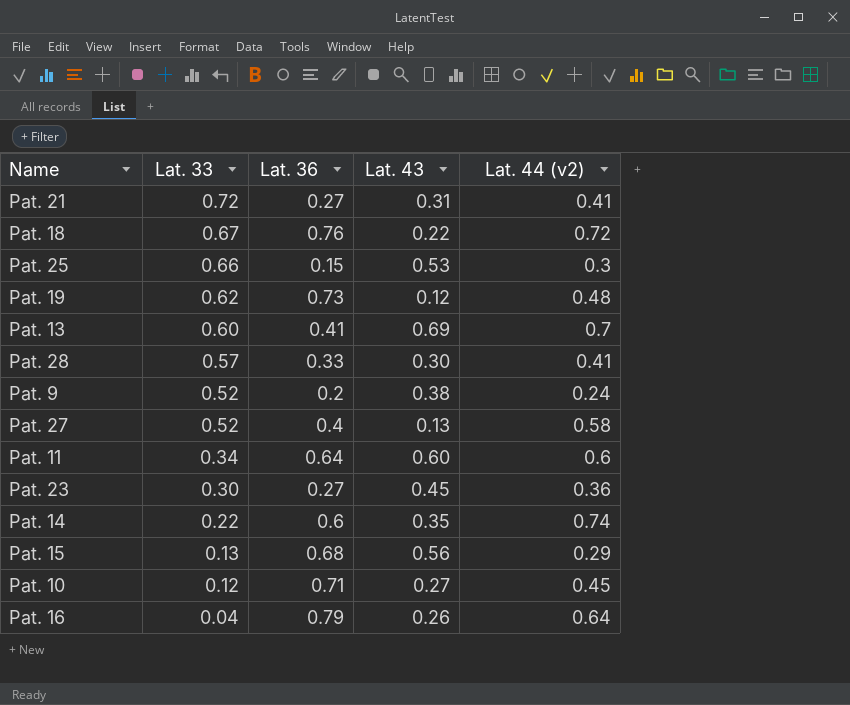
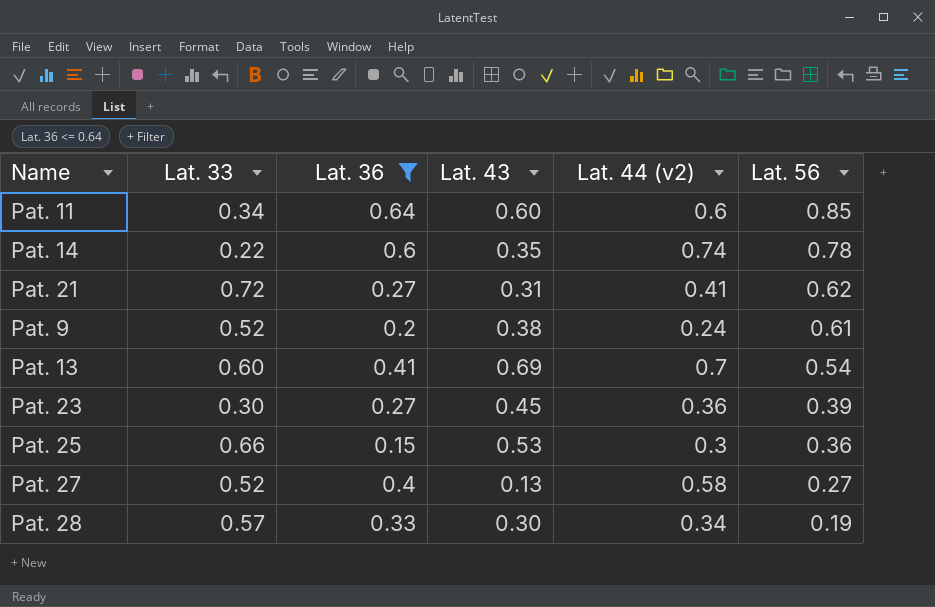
filter: none -> Lat. 36 <= 0.64
row order: Lat. 33 descending -> Lat. 56 descending
column Lat. 56 | position: none -> 6
Pat. 28 | Lat. 44 (v2): 0.41 -> 0.34

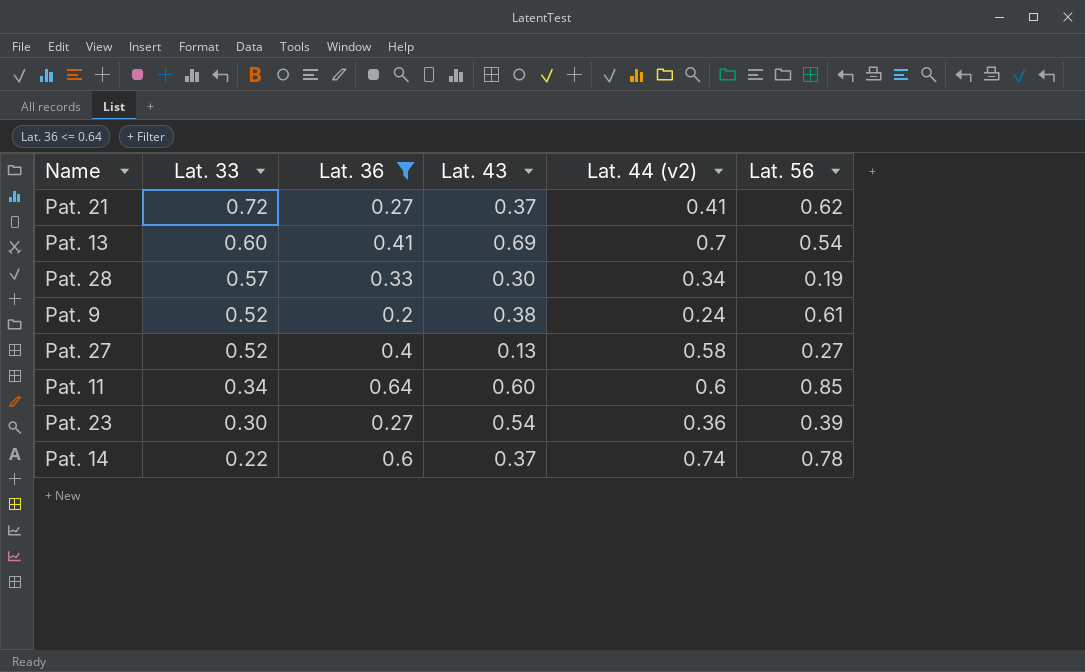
row order: Lat. 56 descending -> Lat. 33 descending
row Pat. 25: 0.66 | 0.15 | 0.53 | 0.3 | 0.36 -> none
Pat. 21 | Lat. 43: 0.31 -> 0.37
Pat. 23 | Lat. 43: 0.45 -> 0.54
Pat. 14 | Lat. 43: 0.35 -> 0.37

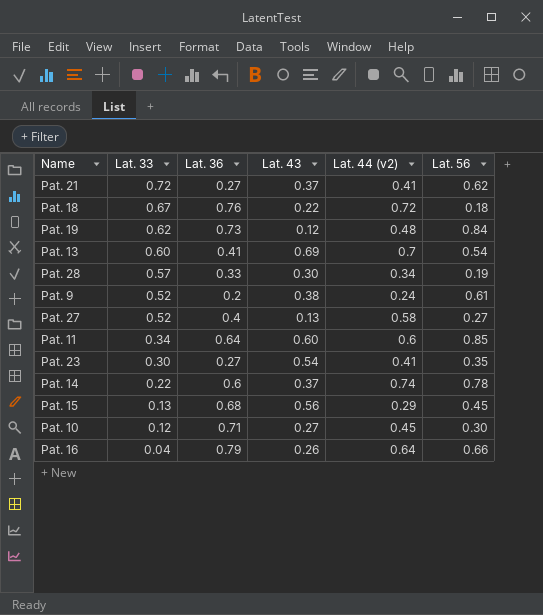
filter: Lat. 36 <= 0.64 -> none
Pat. 23 | Lat. 44 (v2): 0.36 -> 0.41
Pat. 23 | Lat. 56: 0.39 -> 0.35

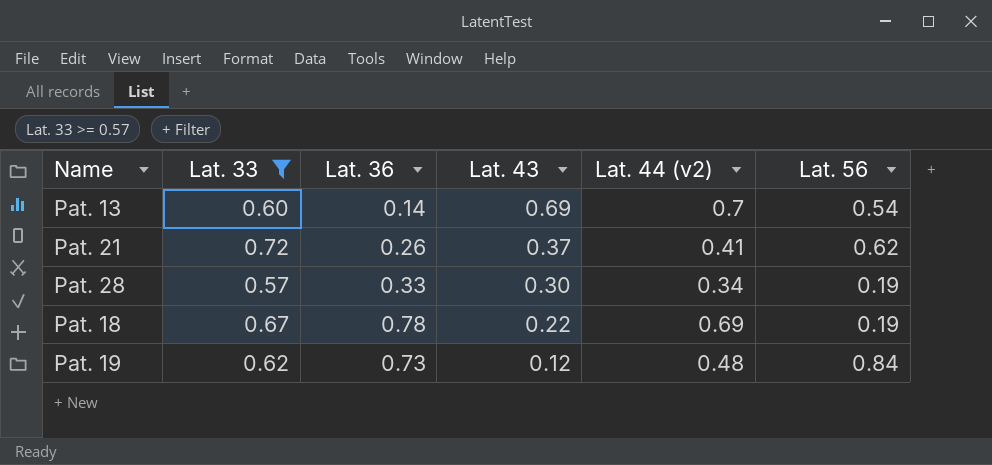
filter: none -> Lat. 33 >= 0.57
row order: Lat. 33 descending -> Lat. 43 descending
Pat. 13 | Lat. 36: 0.41 -> 0.14
Pat. 21 | Lat. 36: 0.27 -> 0.26
Pat. 18 | Lat. 36: 0.76 -> 0.78
Pat. 18 | Lat. 44 (v2): 0.72 -> 0.69
Pat. 18 | Lat. 56: 0.18 -> 0.19

